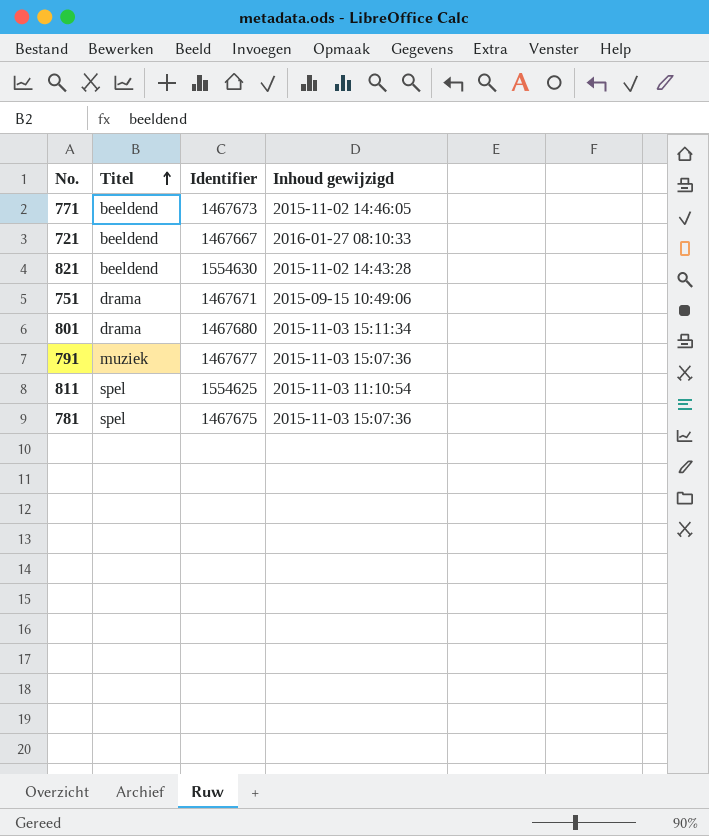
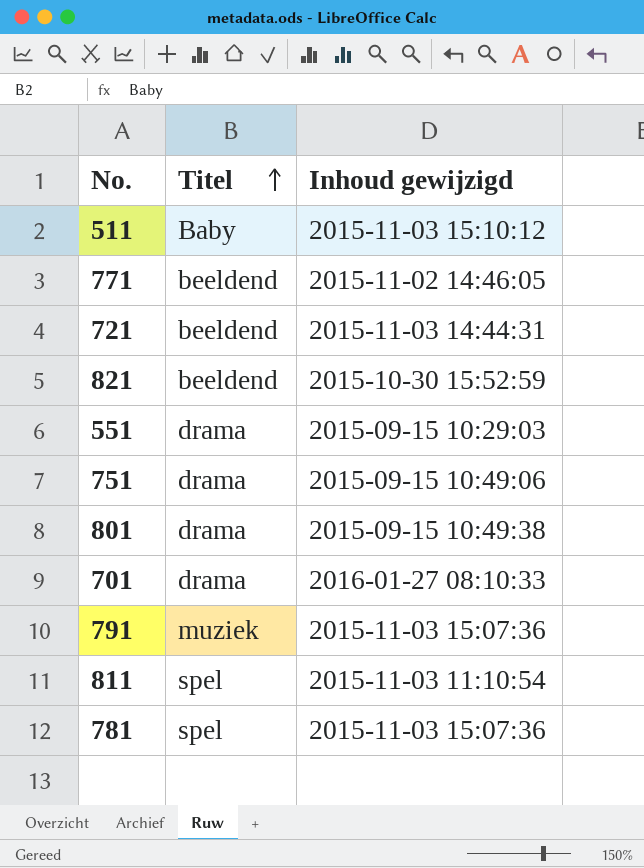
column Identifier | position: 3 -> none
row 511: none -> Baby | 2015-11-03 15:10:12
721 | Inhoud gewijzigd: 2016-01-27 08:10:33 -> 2015-11-03 14:44:31
821 | Inhoud gewijzigd: 2015-11-02 14:43:28 -> 2015-10-30 15:52:59
row 551: none -> drama | 2015-09-15 10:29:03
801 | Inhoud gewijzigd: 2015-11-03 15:11:34 -> 2015-09-15 10:49:38
row 701: none -> drama | 2016-01-27 08:10:33

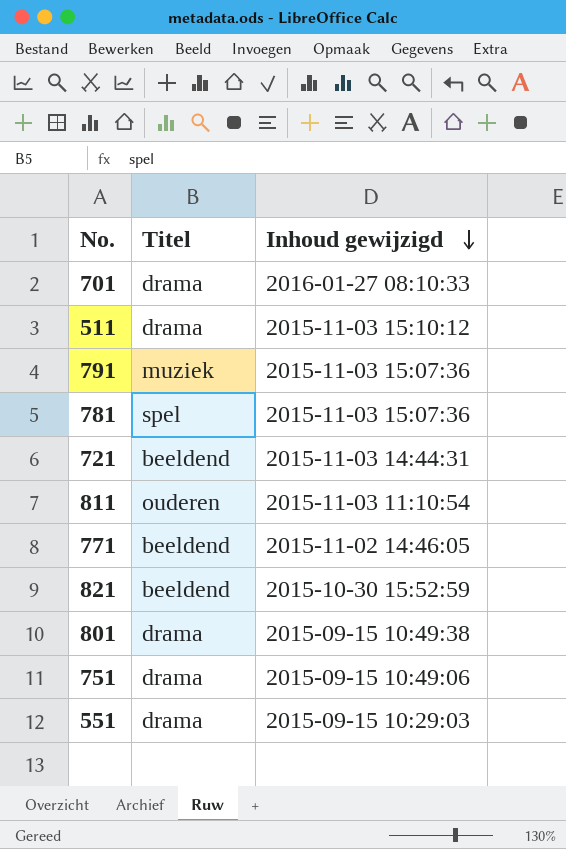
row order: Titel ascending -> Inhoud gewijzigd descending
511 | Titel: Baby -> drama
811 | Titel: spel -> ouderen

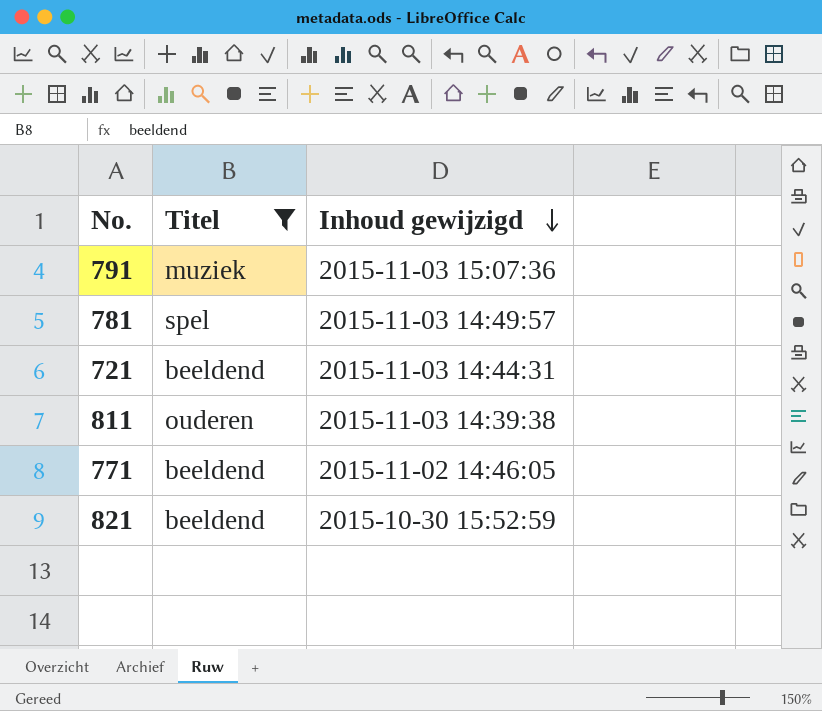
filter: none -> Titel != drama
781 | Inhoud gewijzigd: 2015-11-03 15:07:36 -> 2015-11-03 14:49:57
811 | Inhoud gewijzigd: 2015-11-03 11:10:54 -> 2015-11-03 14:39:38

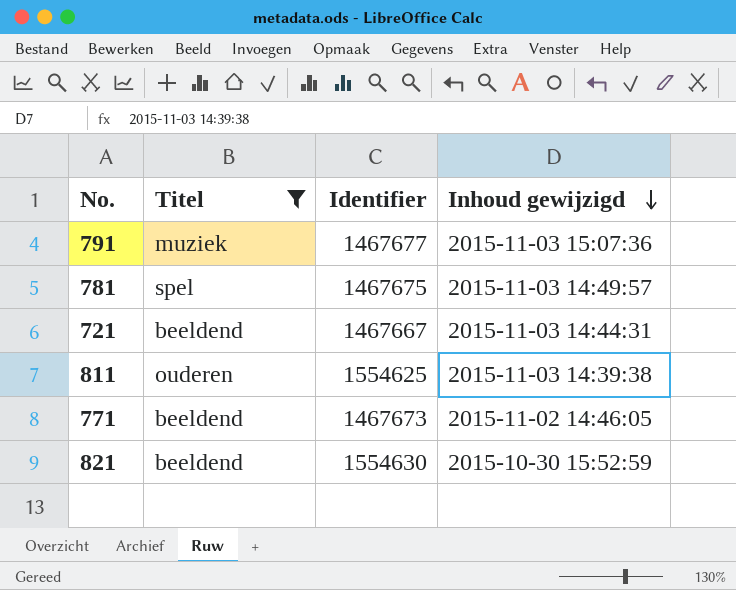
column Identifier | position: none -> 3

